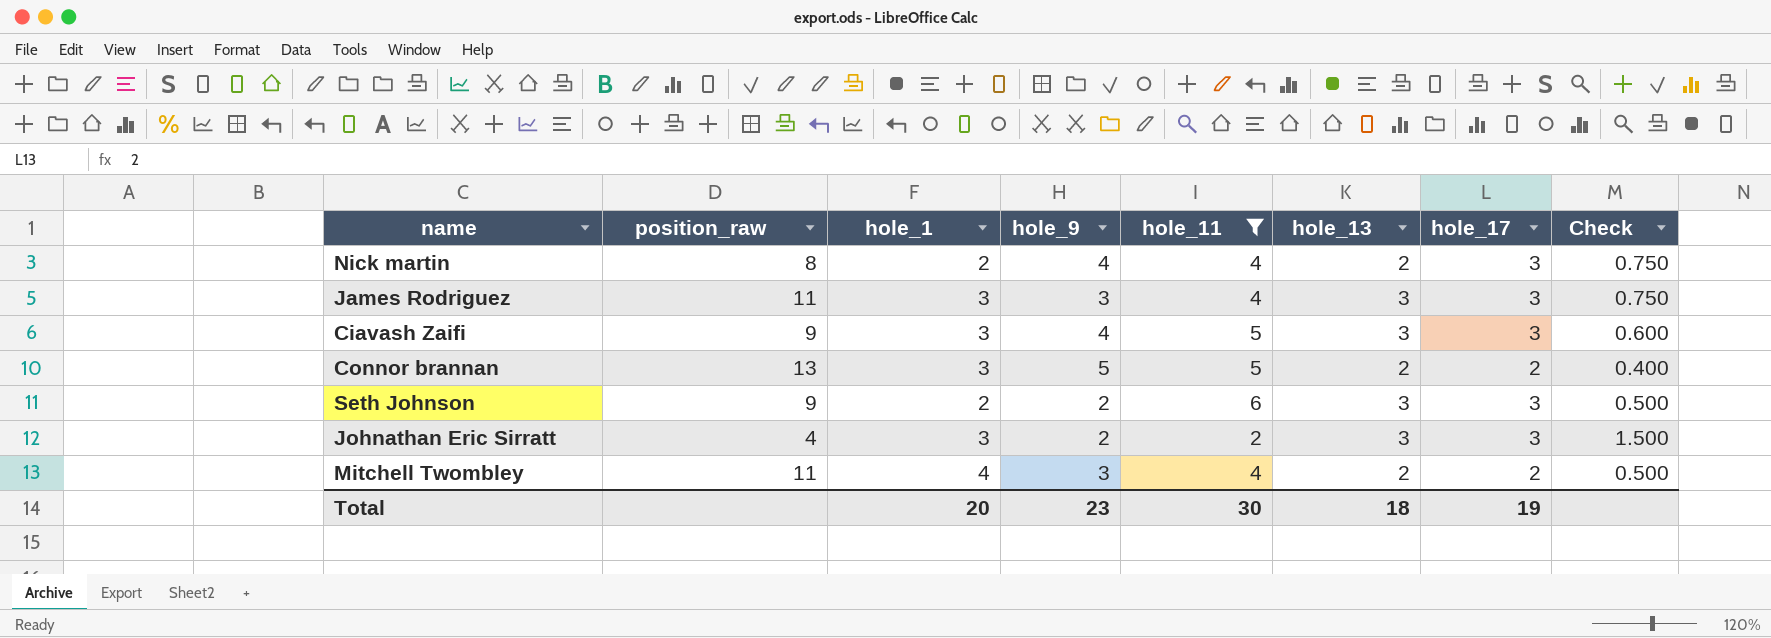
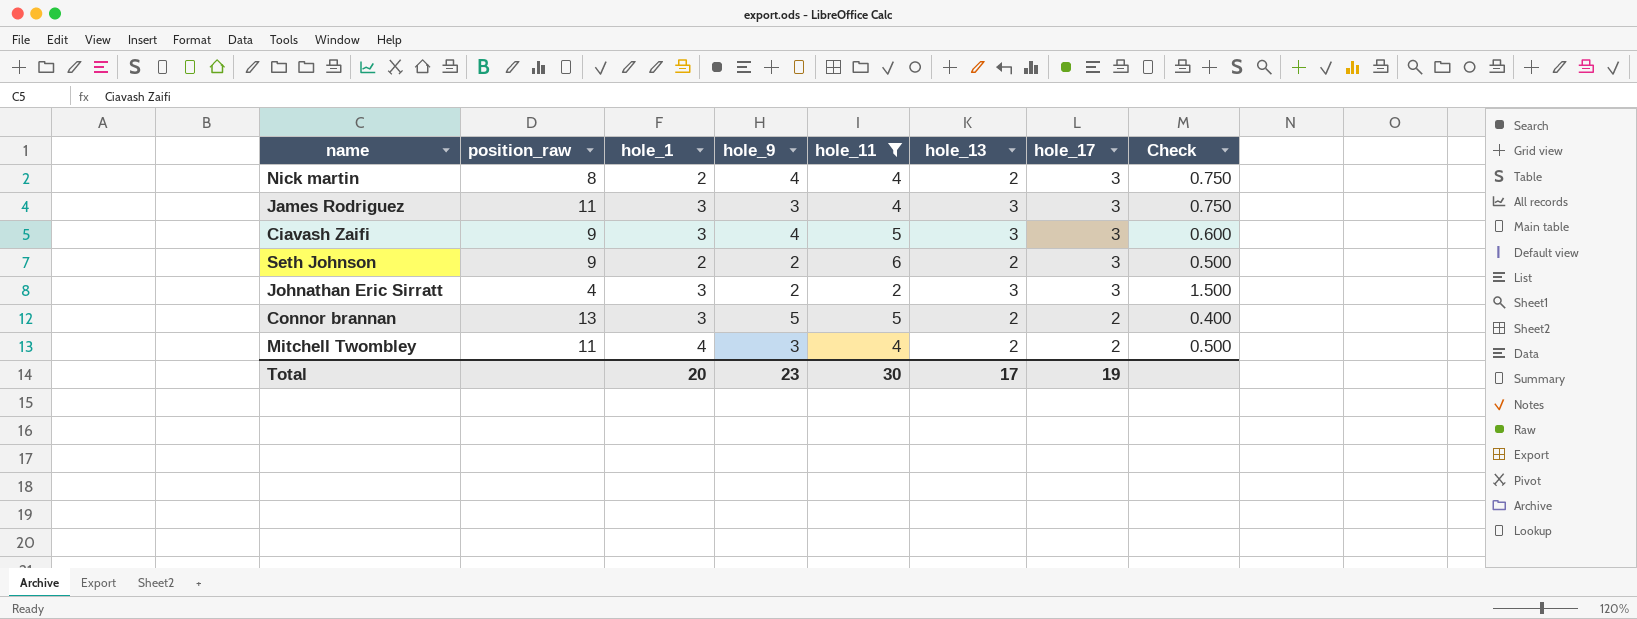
row order: none -> hole_17 descending
Seth Johnson | hole_13: 3 -> 2
Total | hole_13: 18 -> 17

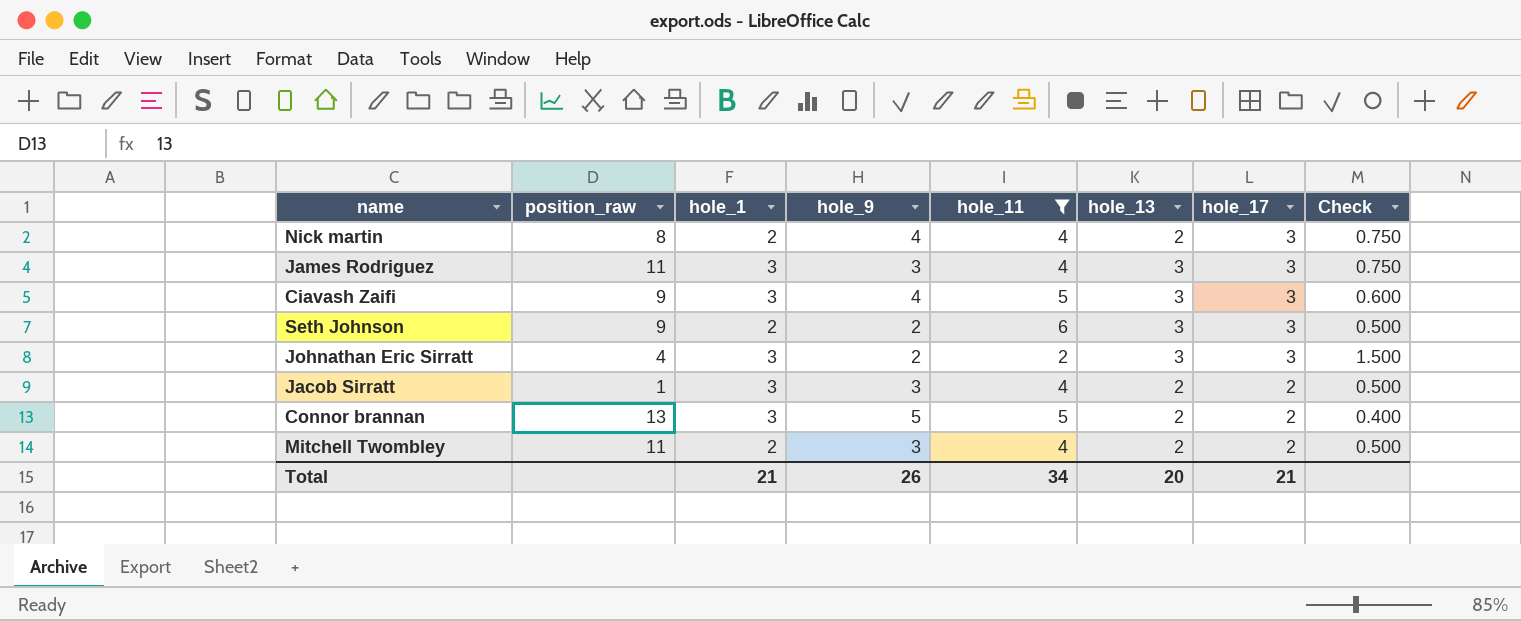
Seth Johnson | hole_13: 2 -> 3
row Jacob Sirratt: none -> 1 | 3 | 3 | 4 | 2 | 2 | 0.500
Mitchell Twombley | hole_1: 4 -> 2
Total | hole_1: 20 -> 21
Total | hole_9: 23 -> 26
Total | hole_11: 30 -> 34
Total | hole_13: 17 -> 20
Total | hole_17: 19 -> 21

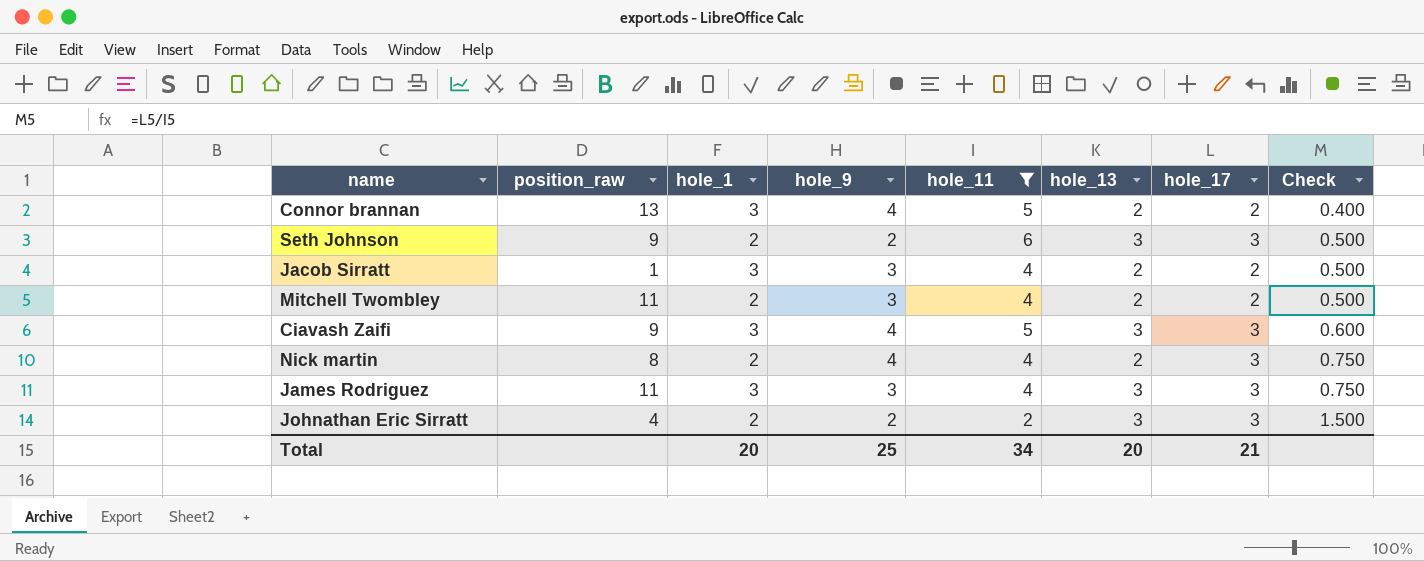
row order: hole_17 descending -> Check ascending
Connor brannan | hole_9: 5 -> 4
Johnathan Eric Sirratt | hole_1: 3 -> 2
Total | hole_1: 21 -> 20
Total | hole_9: 26 -> 25

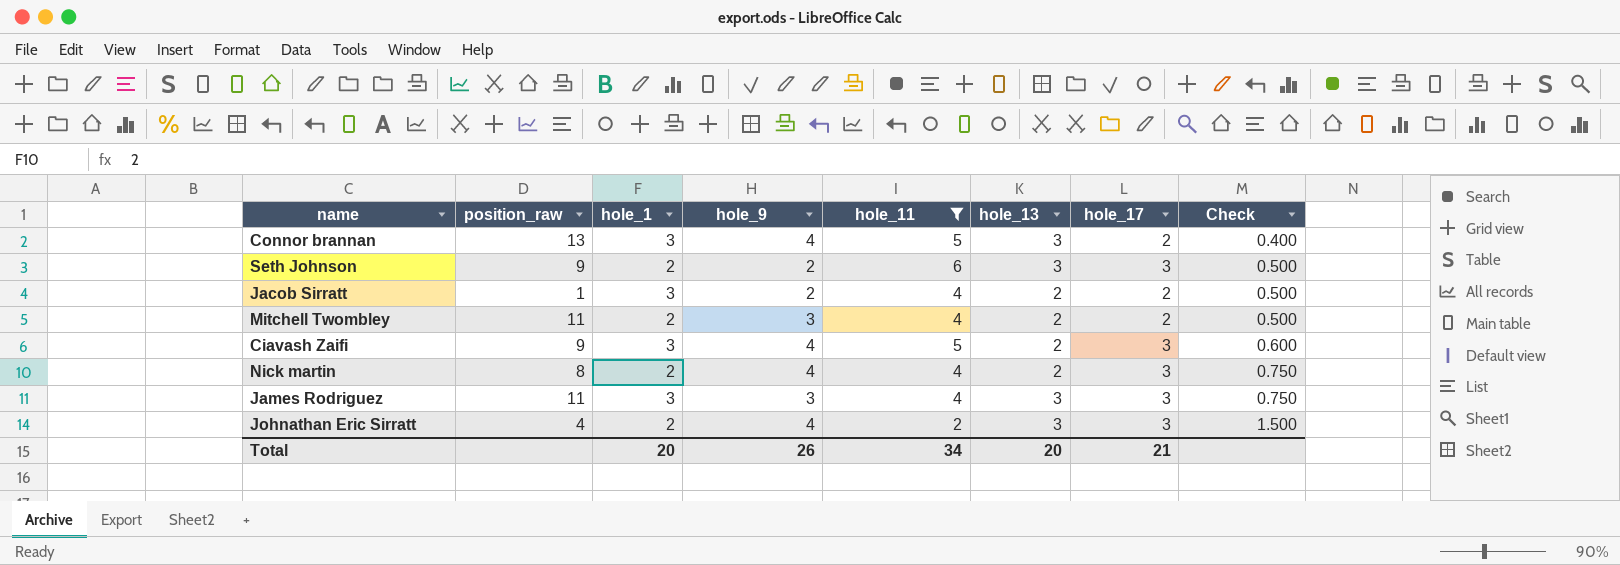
Connor brannan | hole_13: 2 -> 3
Jacob Sirratt | hole_9: 3 -> 2
Ciavash Zaifi | hole_13: 3 -> 2
Johnathan Eric Sirratt | hole_9: 2 -> 4
Total | hole_9: 25 -> 26

